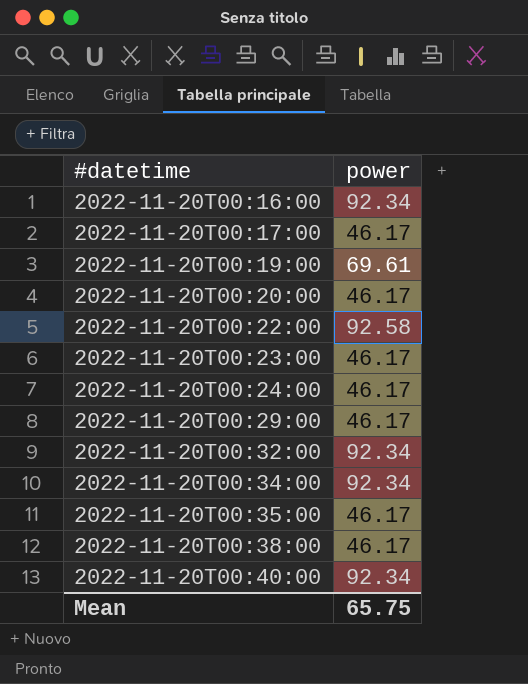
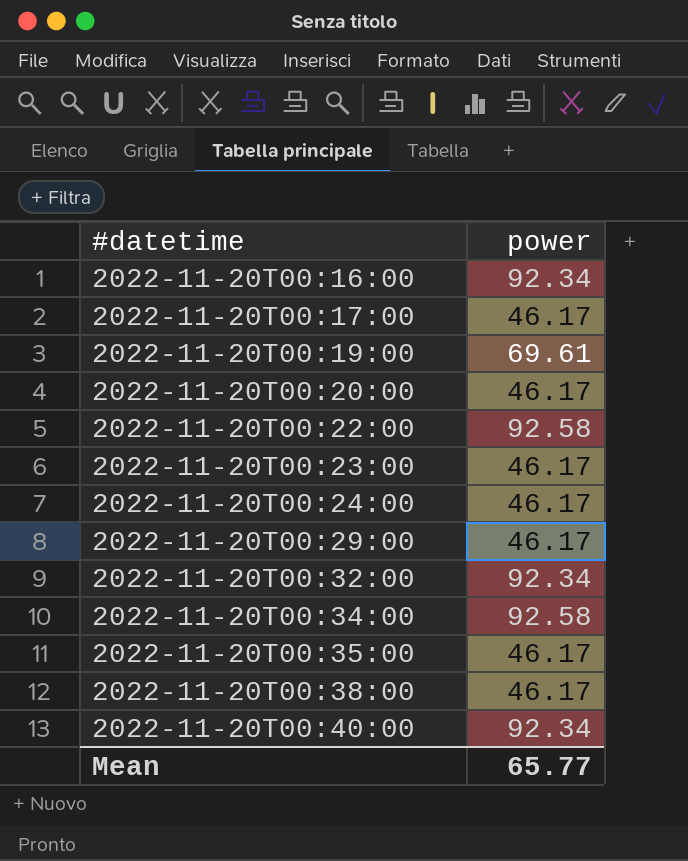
2022-11-20T00:34:00 | power: 92.34 -> 92.58
Mean | power: 65.75 -> 65.77

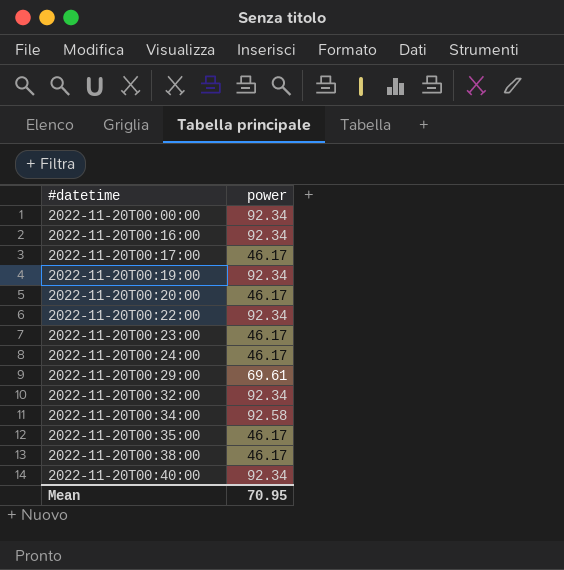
row 2022-11-20T00:00:00: none -> 92.34
2022-11-20T00:19:00 | power: 69.61 -> 92.34
2022-11-20T00:22:00 | power: 92.58 -> 92.34
2022-11-20T00:29:00 | power: 46.17 -> 69.61
Mean | power: 65.77 -> 70.95

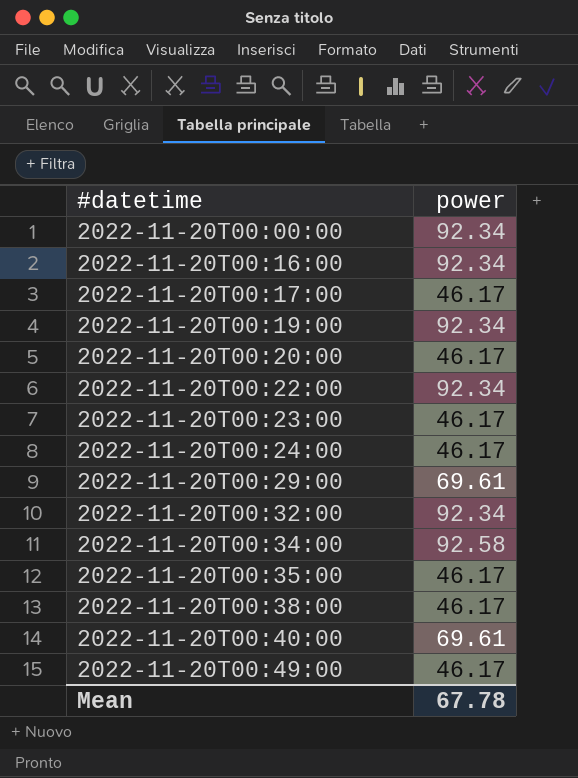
2022-11-20T00:40:00 | power: 92.34 -> 69.61
row 2022-11-20T00:49:00: none -> 46.17
Mean | power: 70.95 -> 67.78

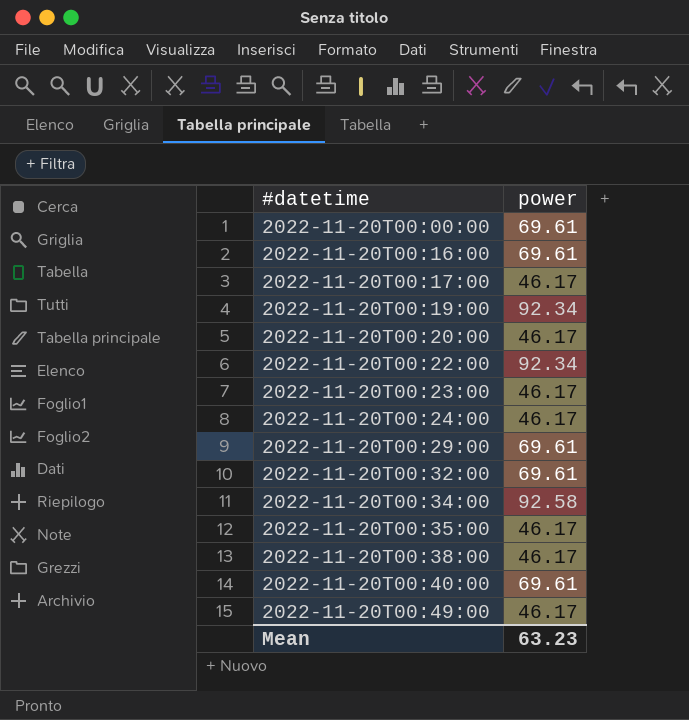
2022-11-20T00:00:00 | power: 92.34 -> 69.61
2022-11-20T00:16:00 | power: 92.34 -> 69.61
2022-11-20T00:32:00 | power: 92.34 -> 69.61
Mean | power: 67.78 -> 63.23

